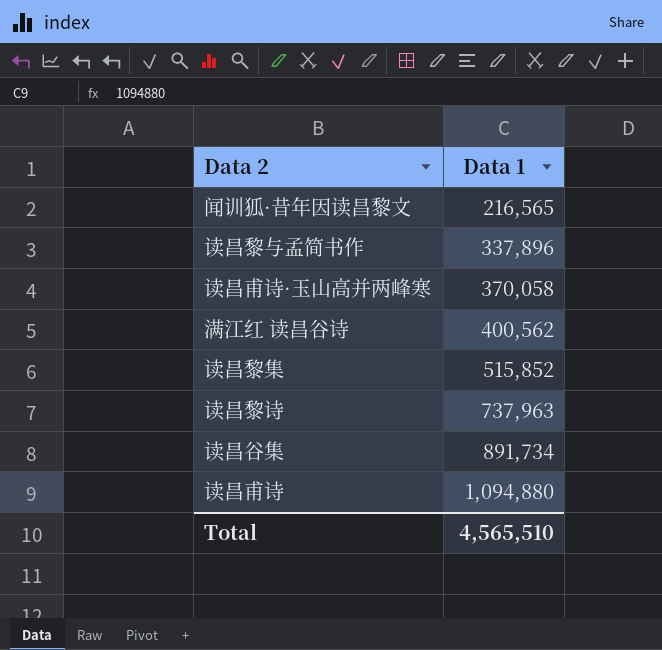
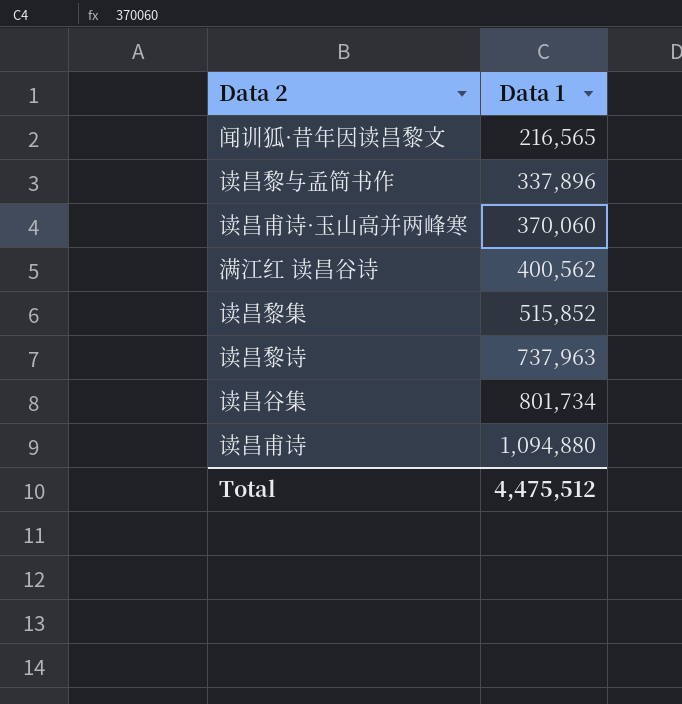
读昌甫诗·玉山高并两峰寒 | Data 1: 370,058 -> 370,060
读昌谷集 | Data 1: 891,734 -> 801,734
Total | Data 1: 4,565,510 -> 4,475,512

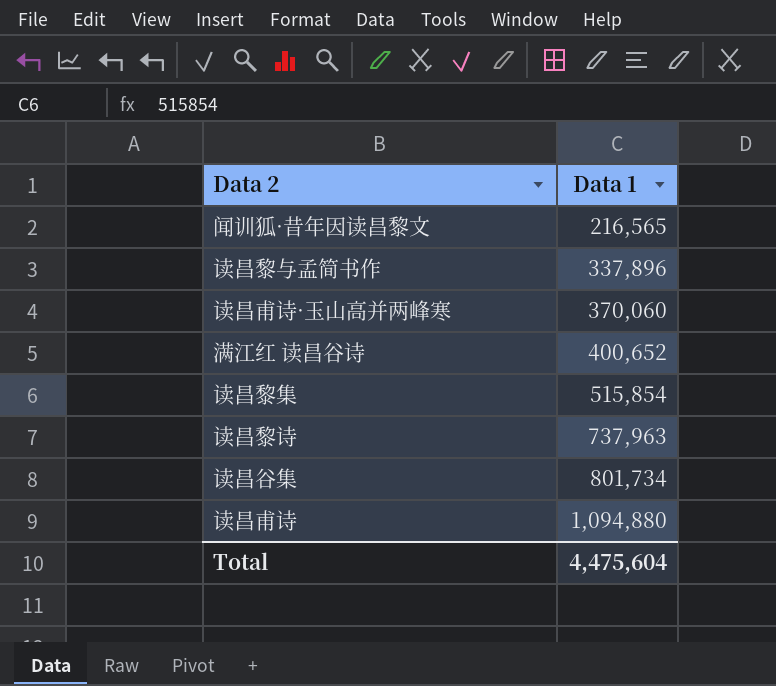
满江红 读昌谷诗 | Data 1: 400,562 -> 400,652
读昌黎集 | Data 1: 515,852 -> 515,854
Total | Data 1: 4,475,512 -> 4,475,604

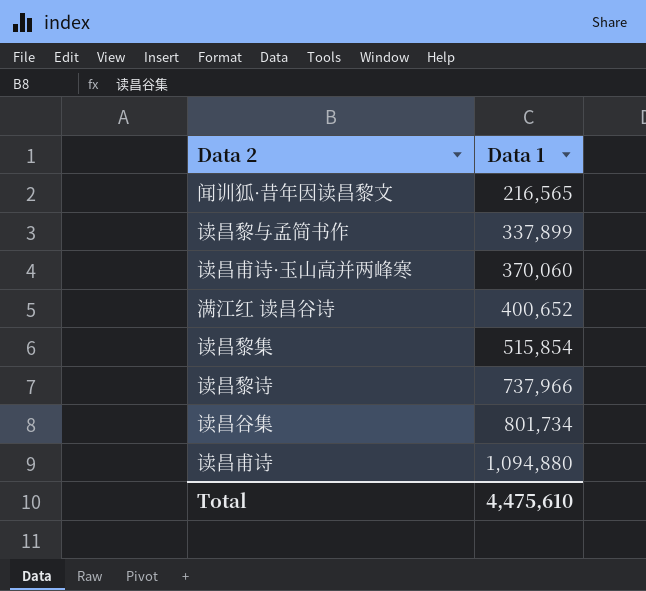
读昌黎与孟简书作 | Data 1: 337,896 -> 337,899
读昌黎诗 | Data 1: 737,963 -> 737,966
Total | Data 1: 4,475,604 -> 4,475,610

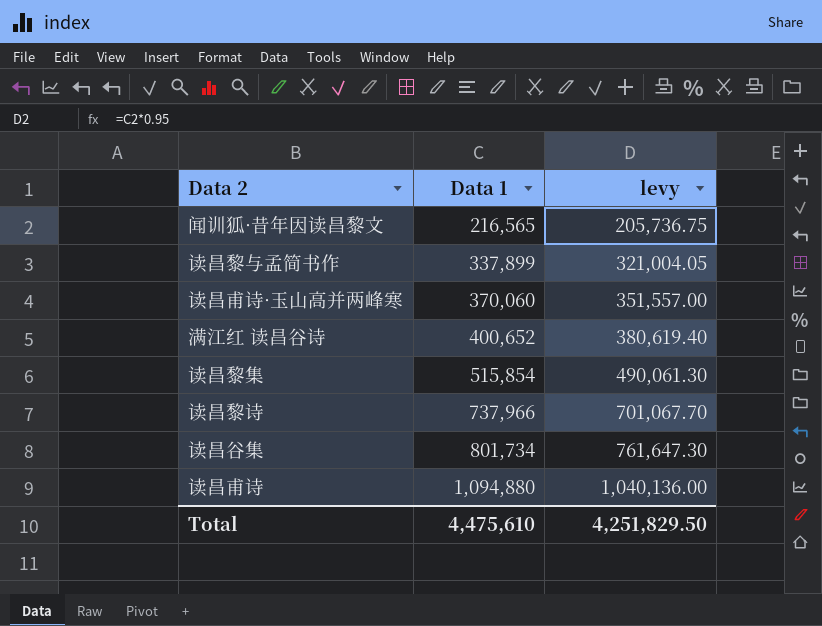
column levy | formula: none -> [Data 1] * 0.95

